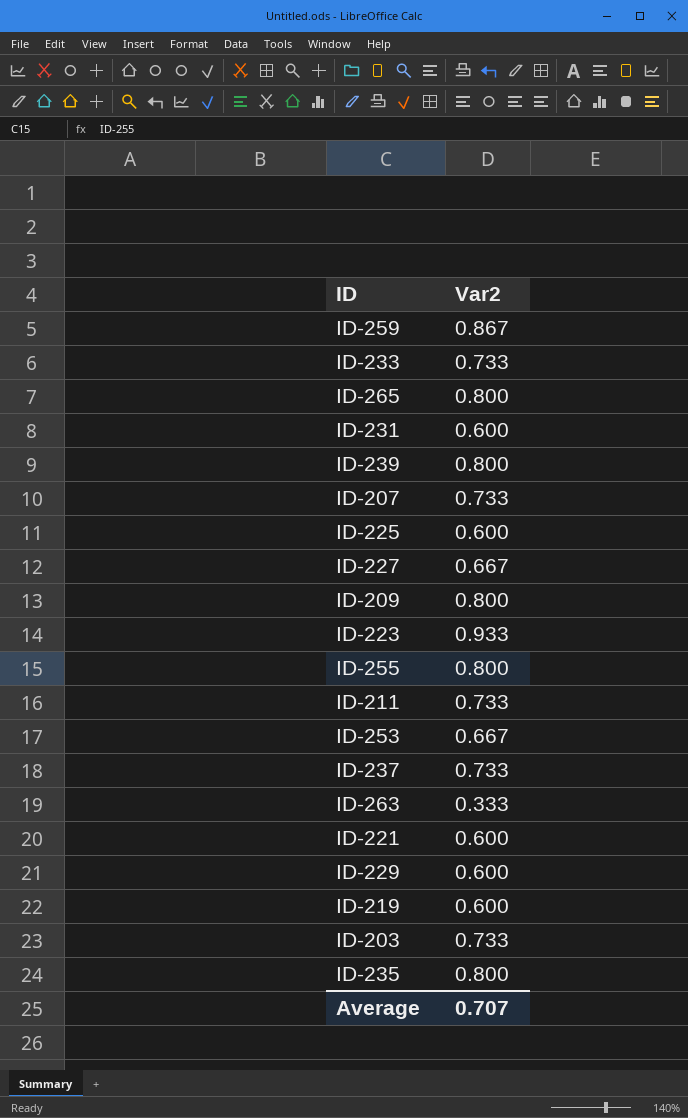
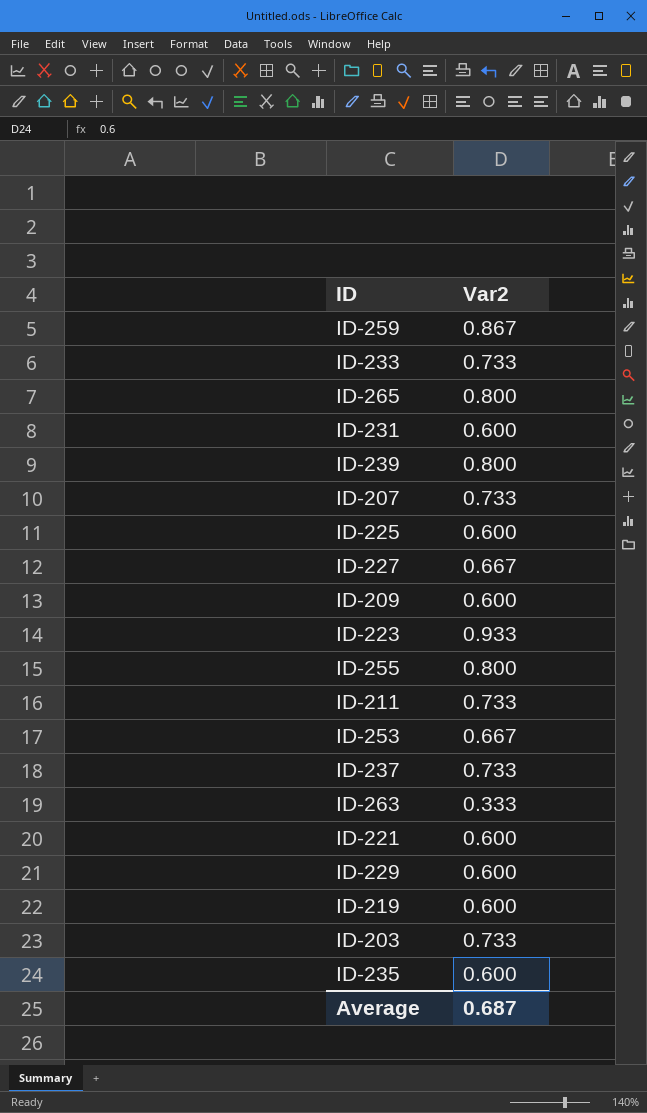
ID-209 | Var2: 0.800 -> 0.600
ID-235 | Var2: 0.800 -> 0.600
Average | Var2: 0.707 -> 0.687

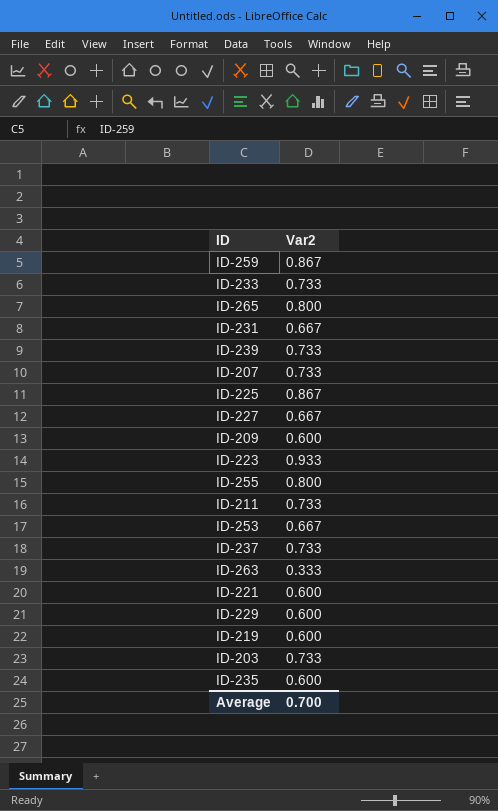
ID-231 | Var2: 0.600 -> 0.667
ID-239 | Var2: 0.800 -> 0.733
ID-225 | Var2: 0.600 -> 0.867
Average | Var2: 0.687 -> 0.700

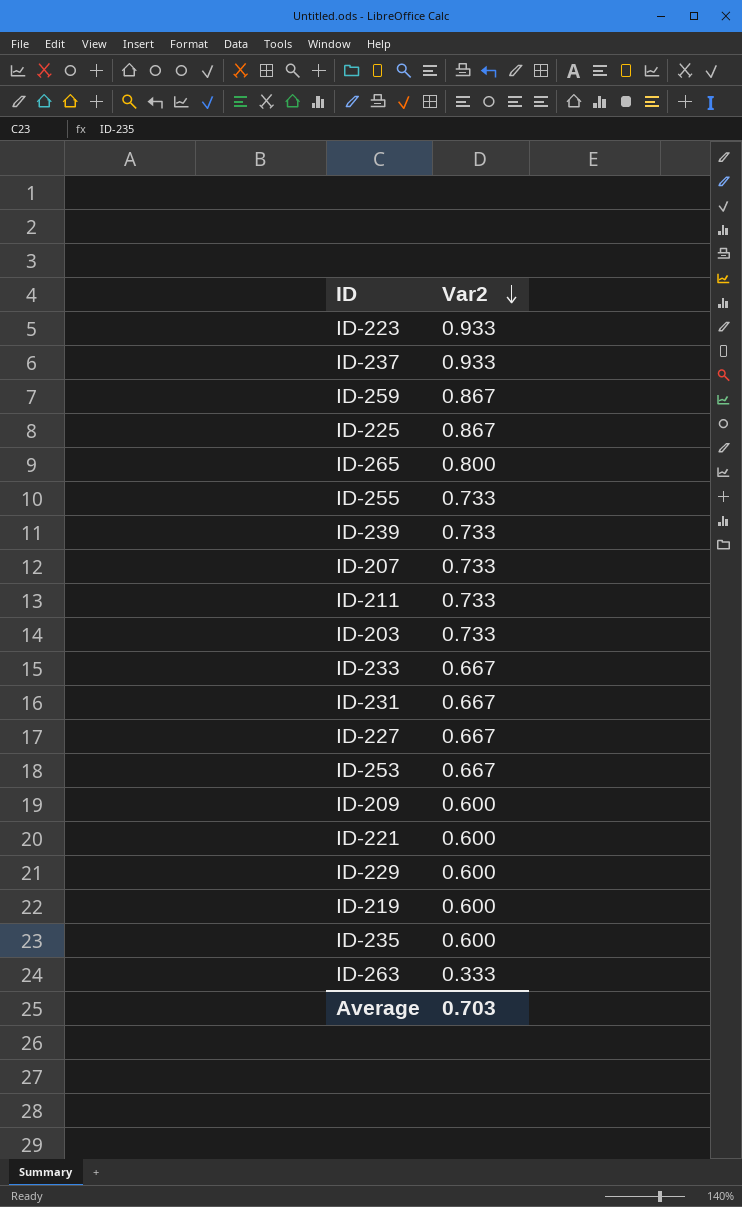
row order: none -> Var2 descending
ID-237 | Var2: 0.733 -> 0.933
ID-255 | Var2: 0.800 -> 0.733
ID-233 | Var2: 0.733 -> 0.667
Average | Var2: 0.700 -> 0.703

